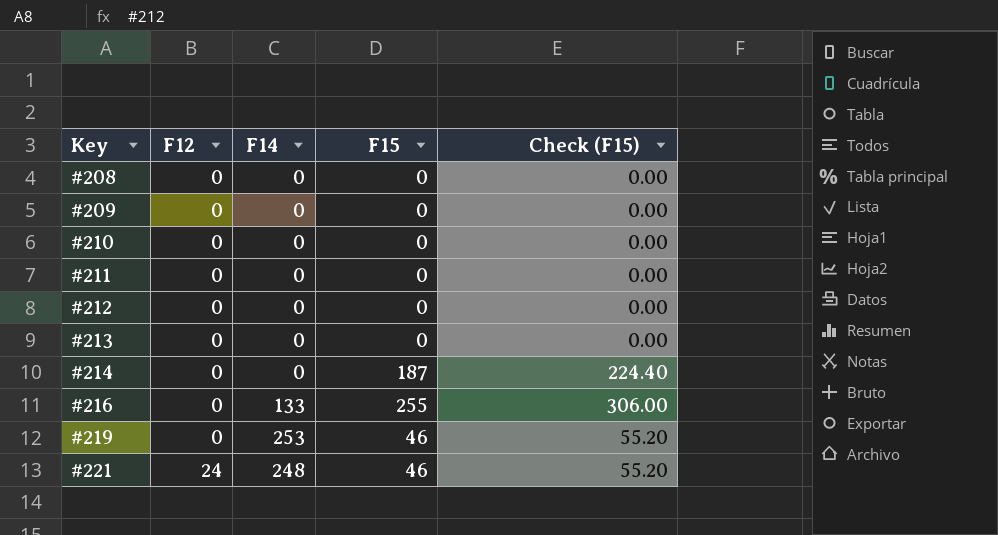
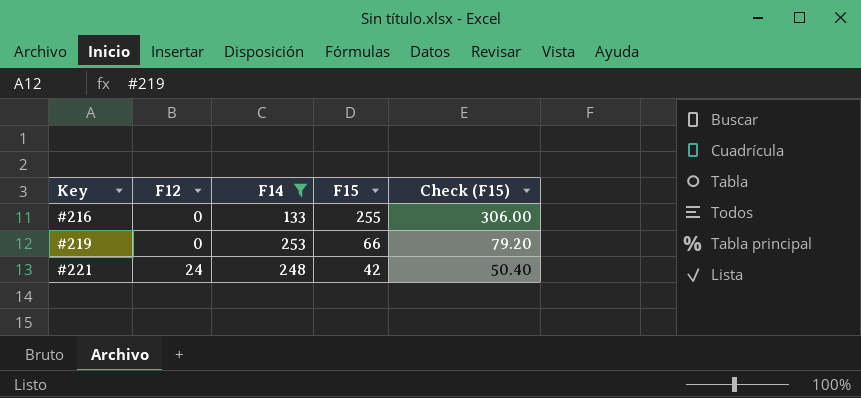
filter: none -> F14 != 0
#219 | F15: 46 -> 66
#219 | Check (F15): 55.20 -> 79.20
#221 | F15: 46 -> 42
#221 | Check (F15): 55.20 -> 50.40

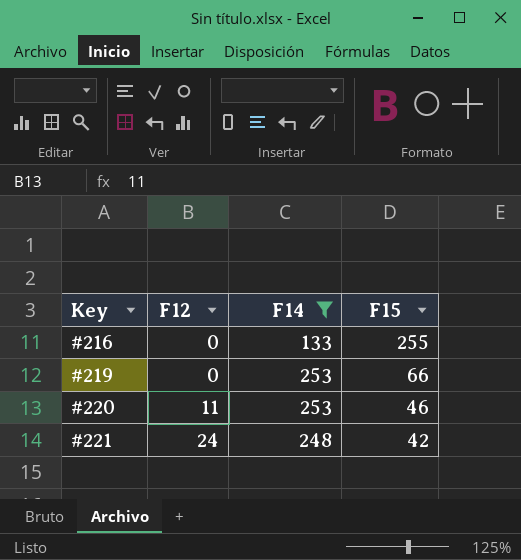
column Check (F15) | formula: [F15] * 1.2 -> none
row #220: none -> 11 | 253 | 46

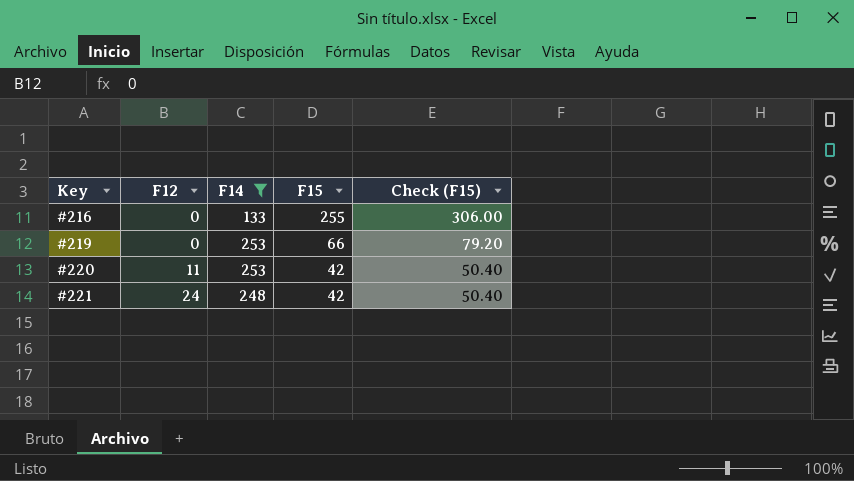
column Check (F15) | formula: none -> [F15] * 1.2
#220 | F15: 46 -> 42

